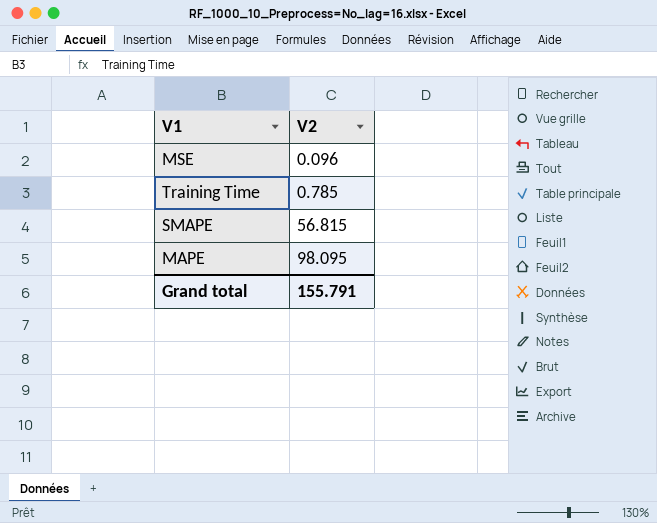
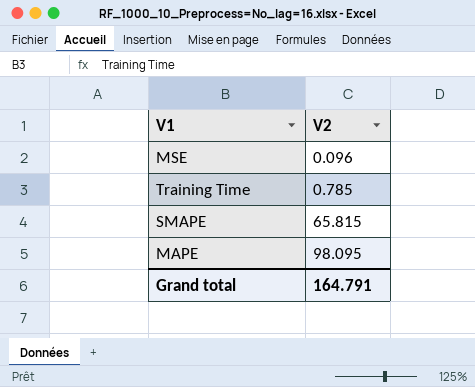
SMAPE | V2: 56.815 -> 65.815
Grand total | V2: 155.791 -> 164.791

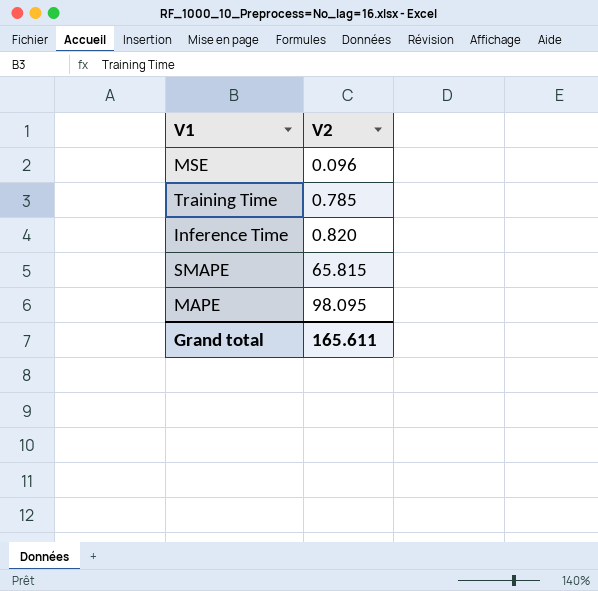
row Inference Time: none -> 0.820
Grand total | V2: 164.791 -> 165.611

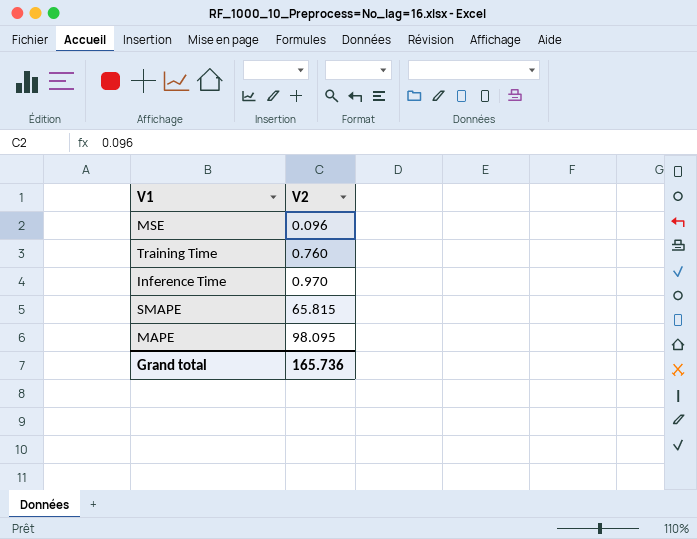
Training Time | V2: 0.785 -> 0.760
Inference Time | V2: 0.820 -> 0.970
Grand total | V2: 165.611 -> 165.736

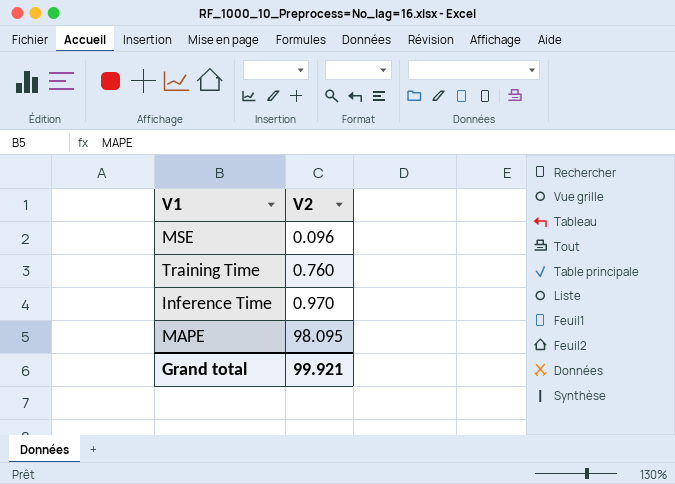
row SMAPE: 65.815 -> none
Grand total | V2: 165.736 -> 99.921

